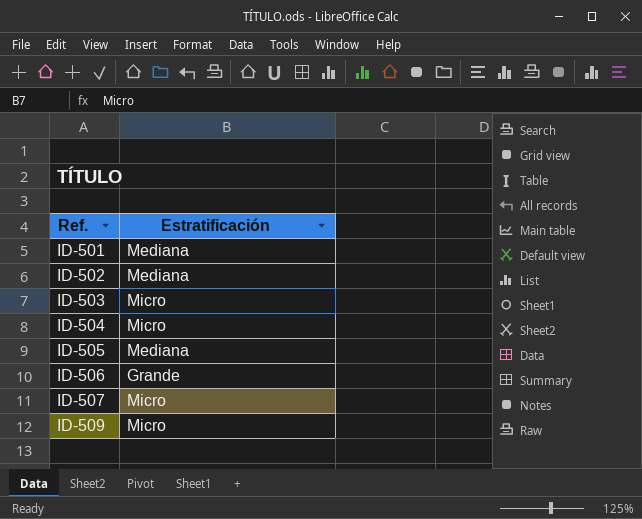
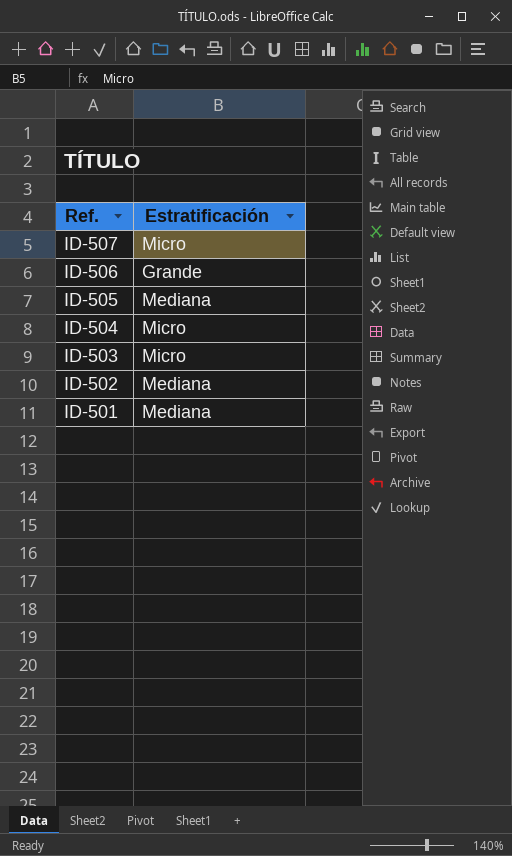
row order: Ref. ascending -> Ref. descending
row ID-509: Micro -> none

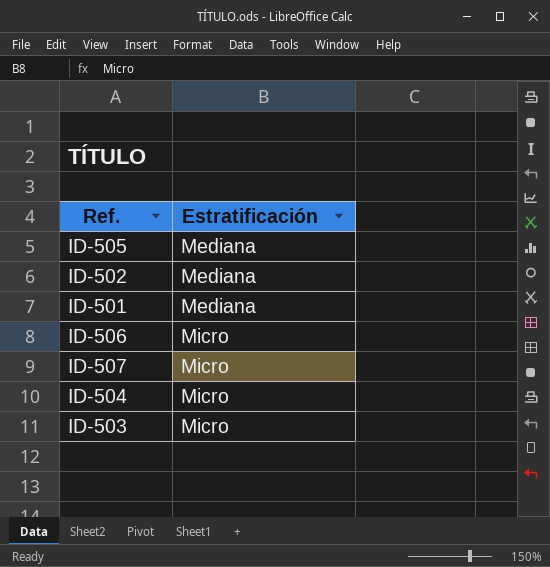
row order: Ref. descending -> Estratificación ascending
ID-506 | Estratificación: Grande -> Micro

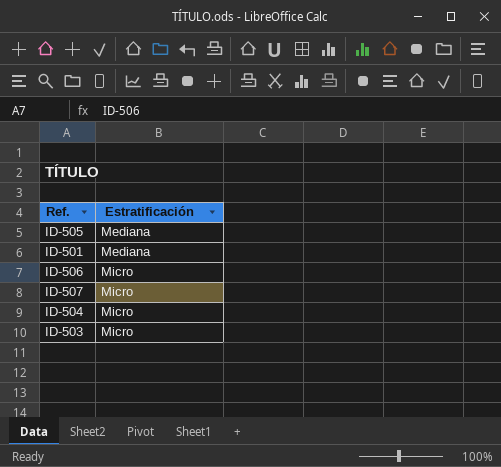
row ID-502: Mediana -> none

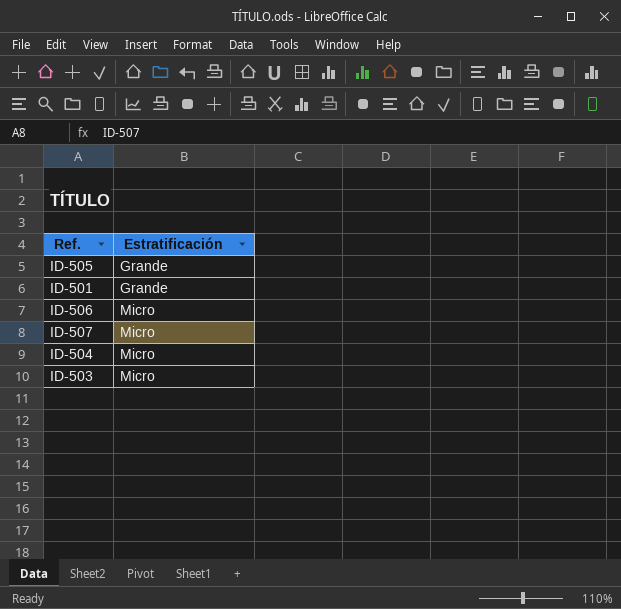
ID-505 | Estratificación: Mediana -> Grande
ID-501 | Estratificación: Mediana -> Grande

